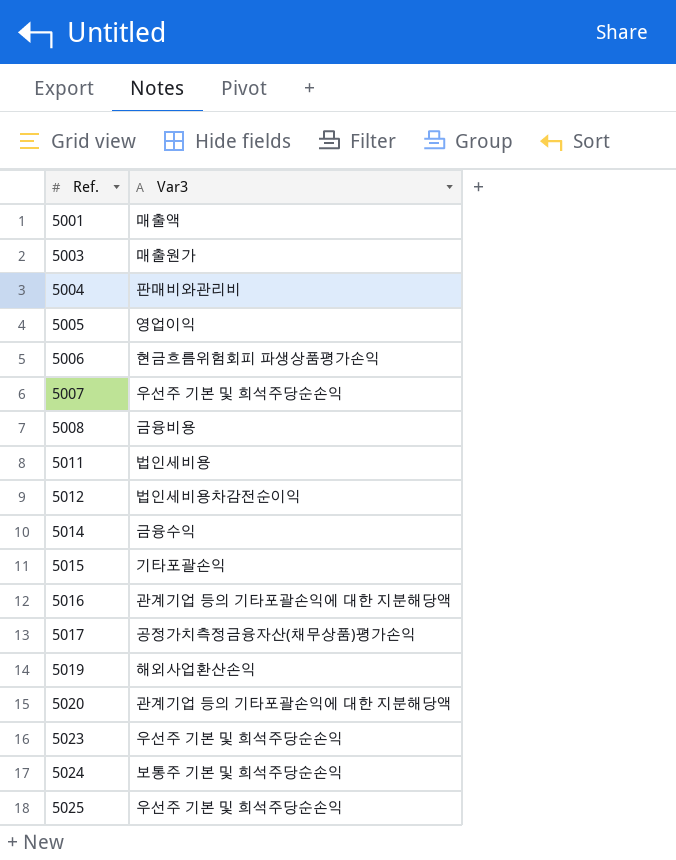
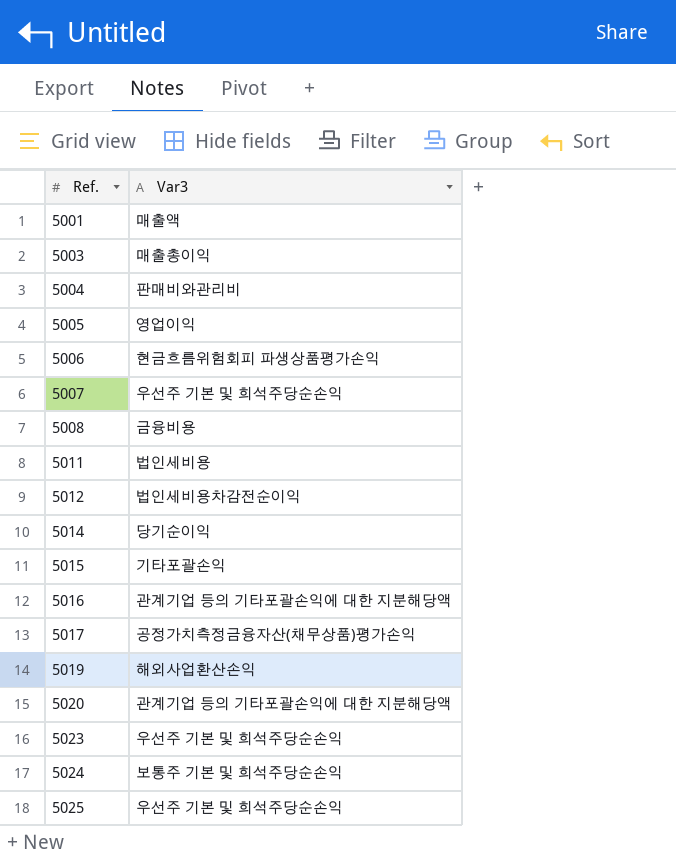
5003 | Var3: 매출원가 -> 매출총이익
5014 | Var3: 금융수익 -> 당기순이익

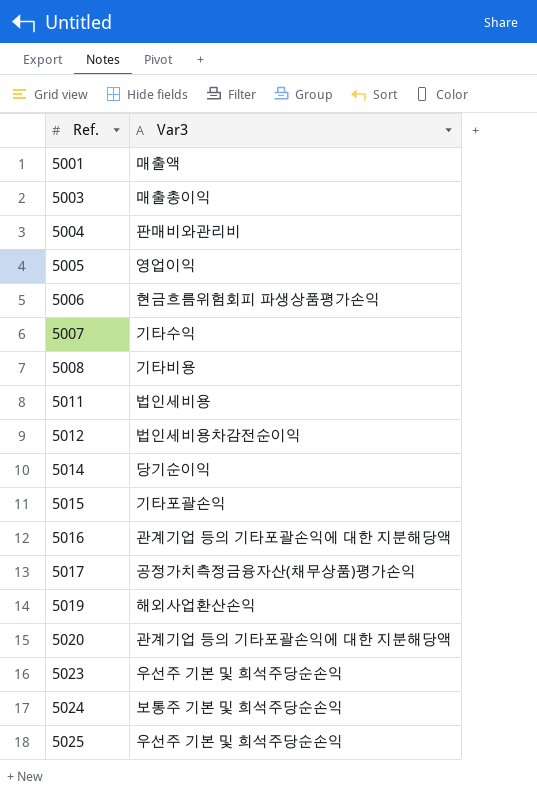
5007 | Var3: 우선주 기본 및 희석주당순손익 -> 기타수익
5008 | Var3: 금융비용 -> 기타비용

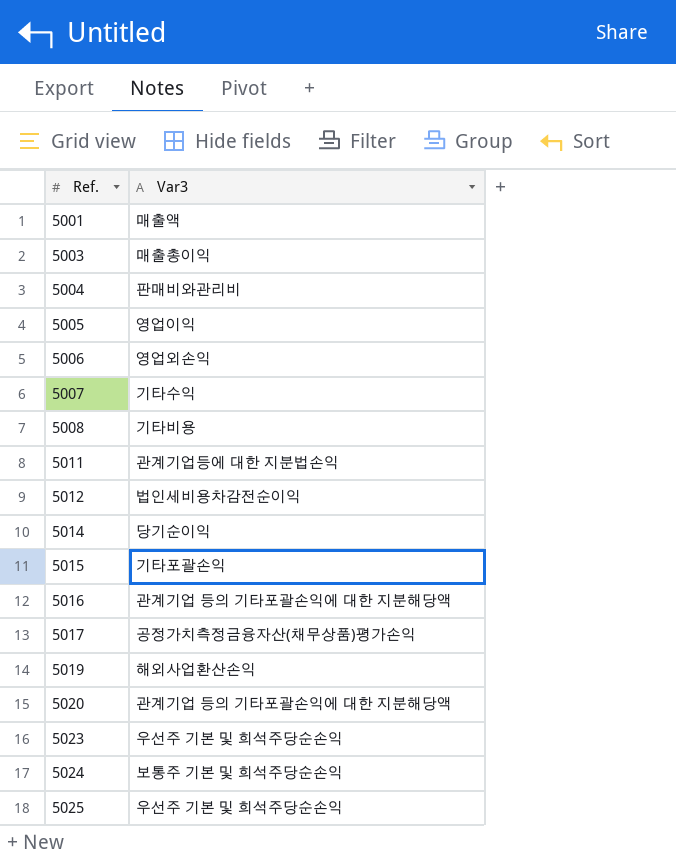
5006 | Var3: 현금흐름위험회피 파생상품평가손익 -> 영업외손익
5011 | Var3: 법인세비용 -> 관계기업등에 대한 지분법손익

